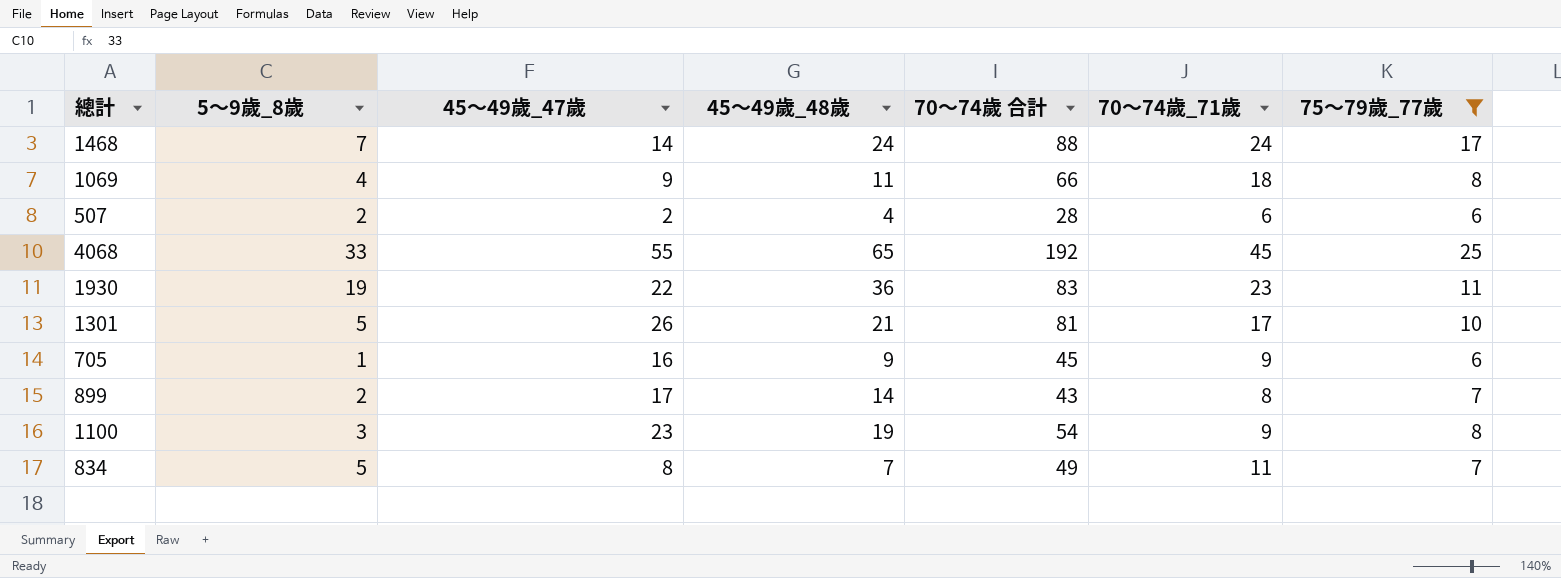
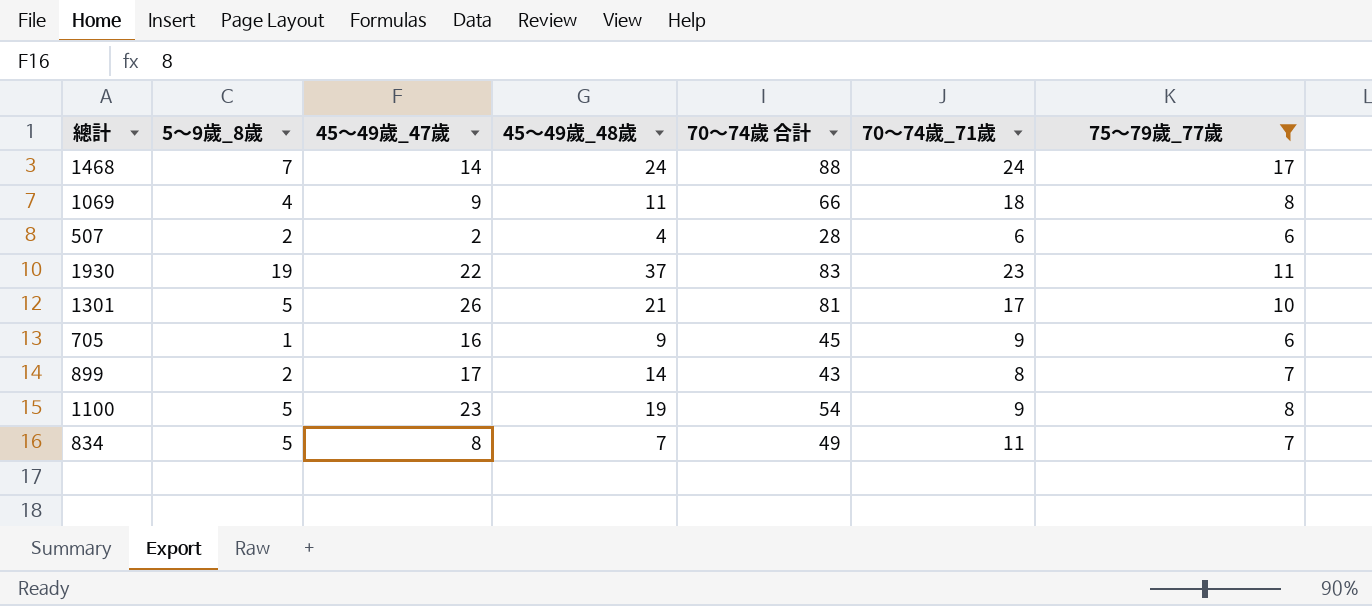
row 4068: 33 | 55 | 65 | 192 | 45 | 25 -> none
1930 | 45～49歲_48歲: 36 -> 37
1100 | 5～9歲_8歲: 3 -> 5

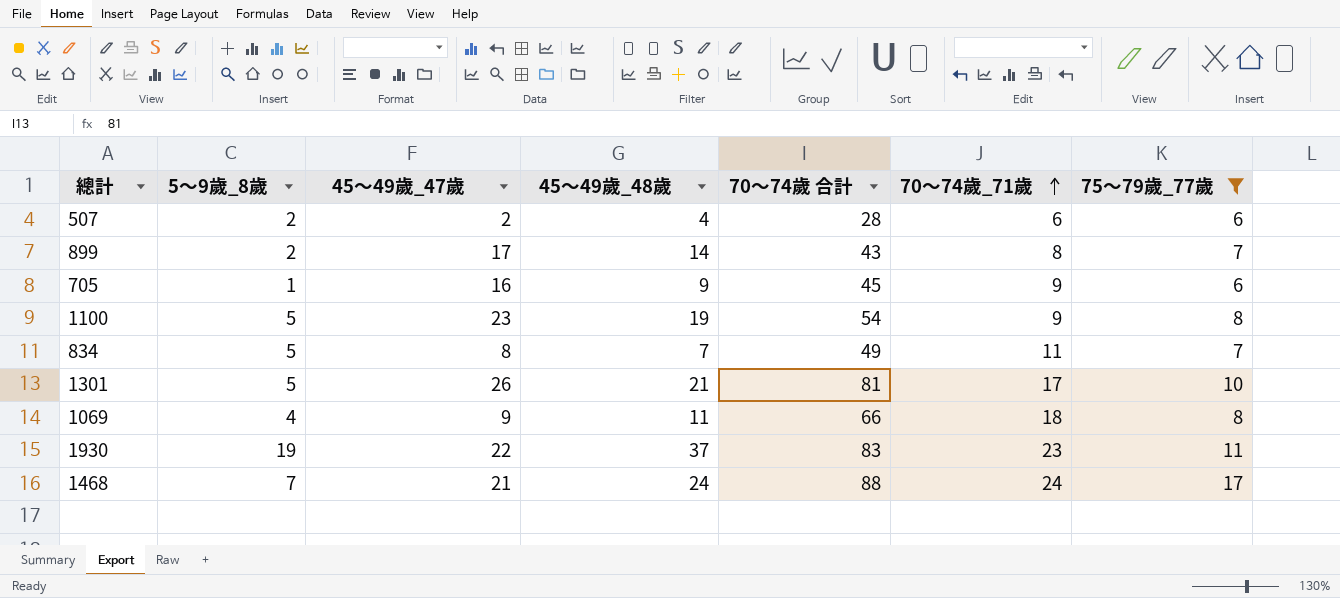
row order: none -> 70～74歲_71歲 ascending
1468 | 45～49歲_47歲: 14 -> 21

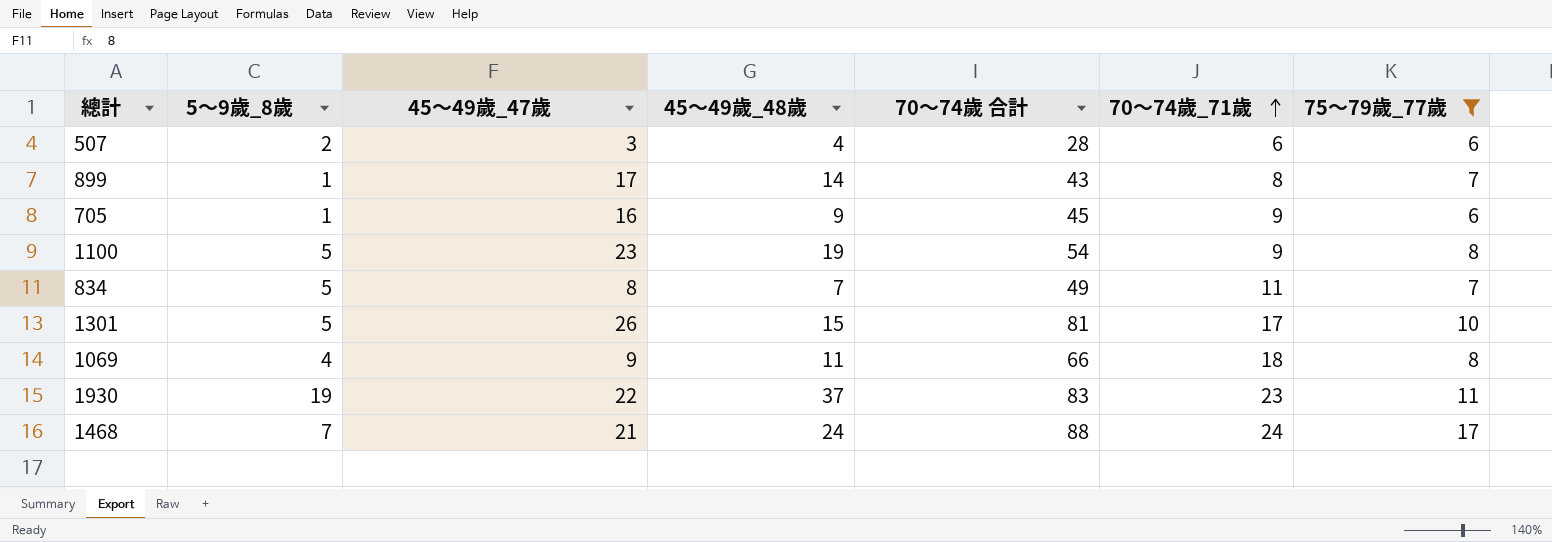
507 | 45～49歲_47歲: 2 -> 3
899 | 5～9歲_8歲: 2 -> 1
1301 | 45～49歲_48歲: 21 -> 15

